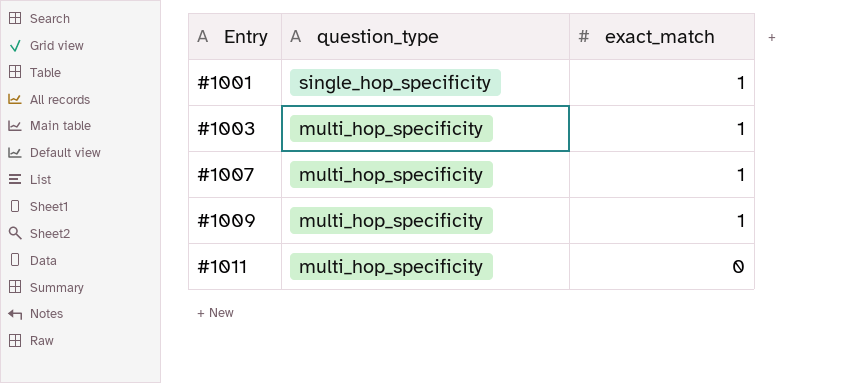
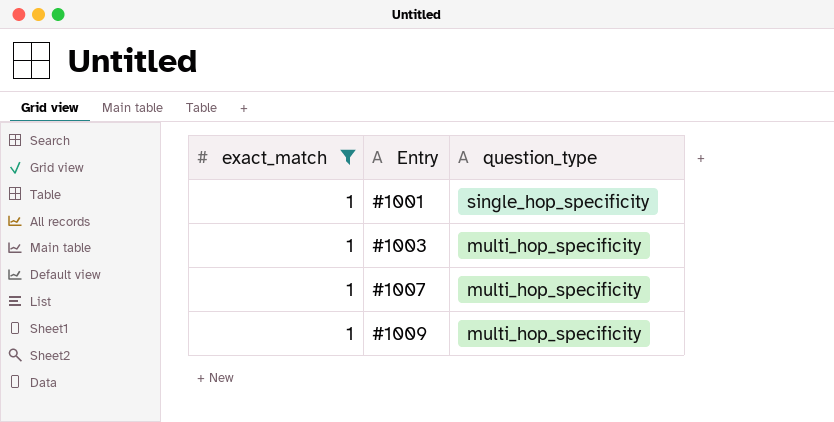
filter: none -> exact_match = 1
column exact_match | position: 3 -> 1

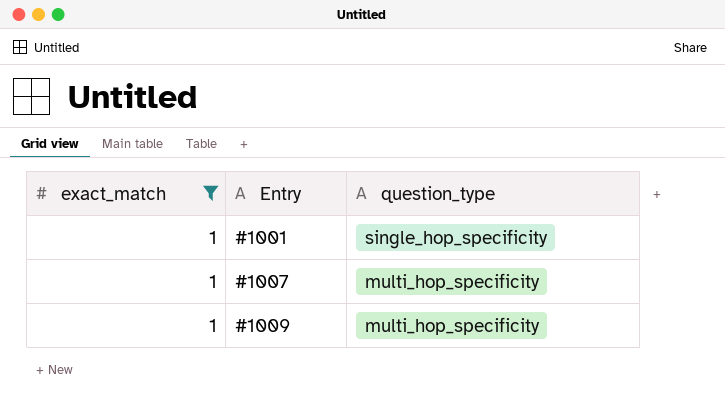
row #1003: 1 | multi_hop_specificity -> none

